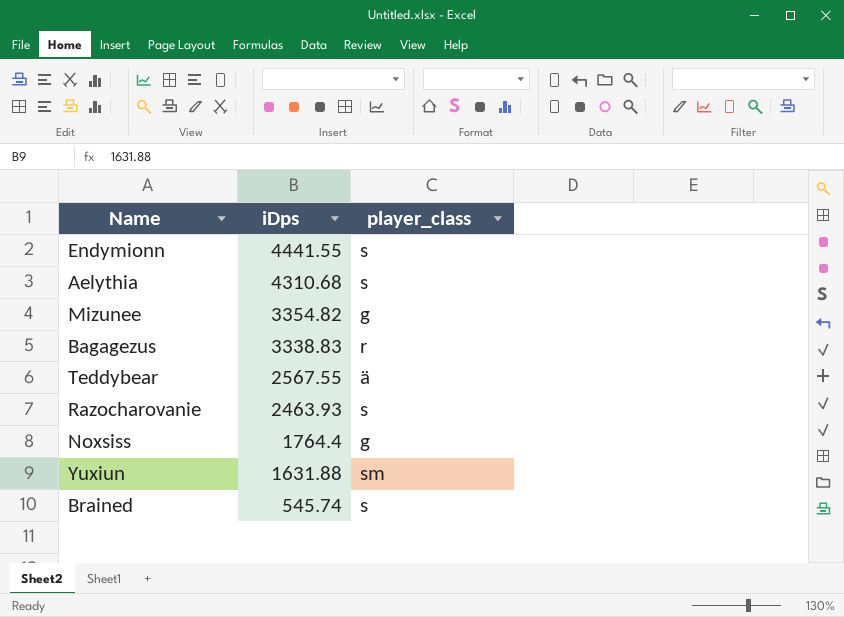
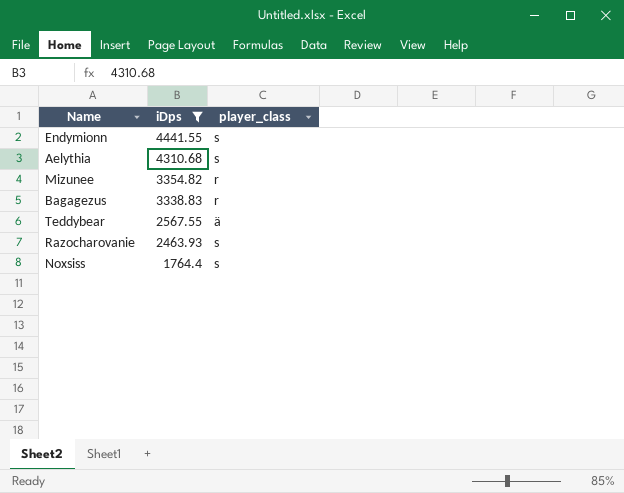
filter: none -> iDps >= 1764.4
Mizunee | player_class: g -> r
Noxsiss | player_class: g -> s

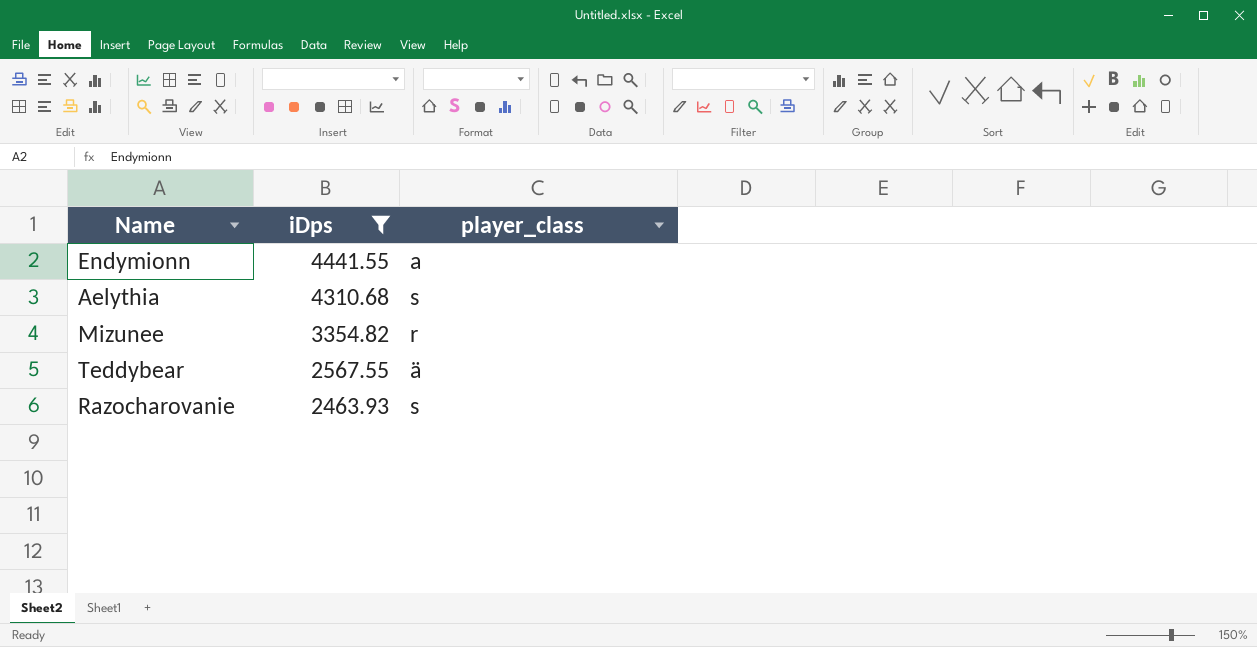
row Bagagezus: 3338.83 | r -> none
row Noxsiss: 1764.4 | s -> none
Endymionn | player_class: s -> a

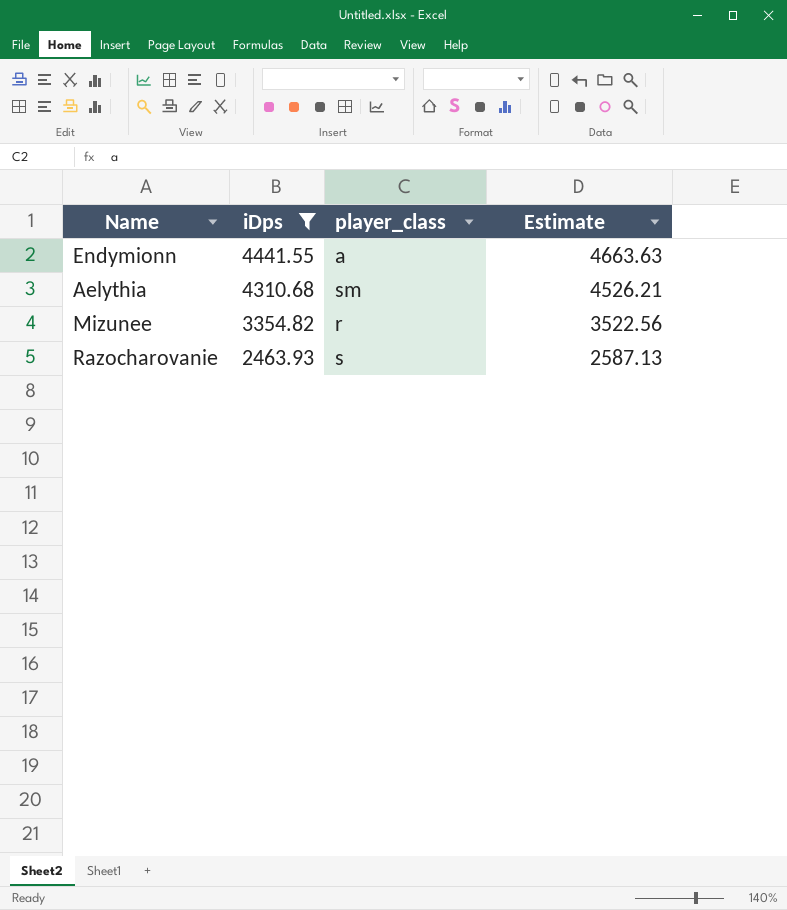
column Estimate | formula: none -> [iDps] * 1.05
row Teddybear: 2567.55 | ä -> none
Aelythia | player_class: s -> sm

